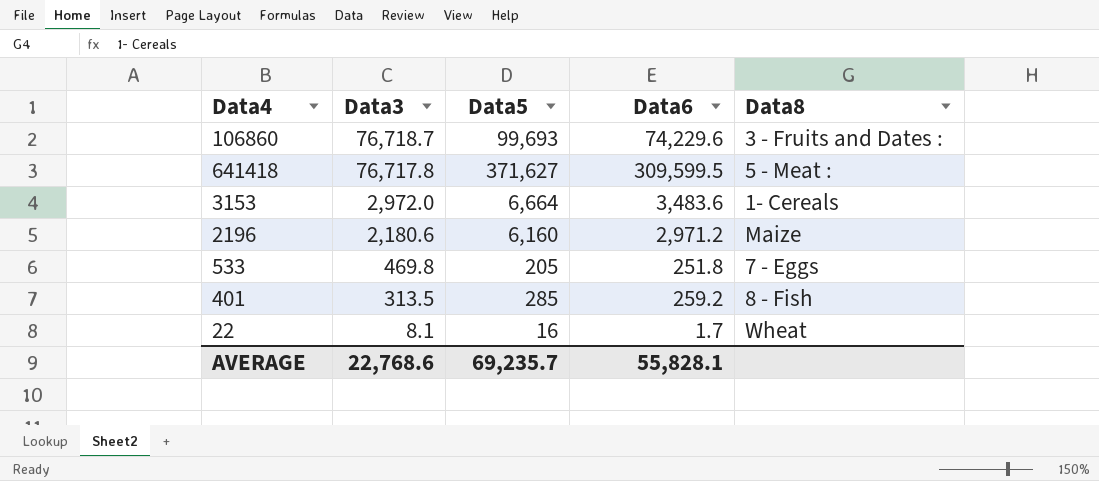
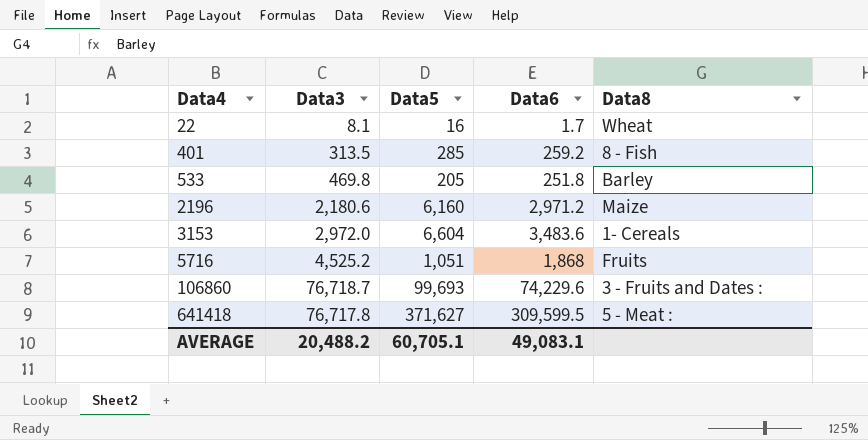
row order: Data3 descending -> Data4 ascending
533 | Data8: 7 - Eggs -> Barley
3153 | Data5: 6,664 -> 6,604
row 5716: none -> 4,525.2 | 1,051 | 1,868 | Fruits
AVERAGE | Data3: 22,768.6 -> 20,488.2
AVERAGE | Data5: 69,235.7 -> 60,705.1
AVERAGE | Data6: 55,828.1 -> 49,083.1

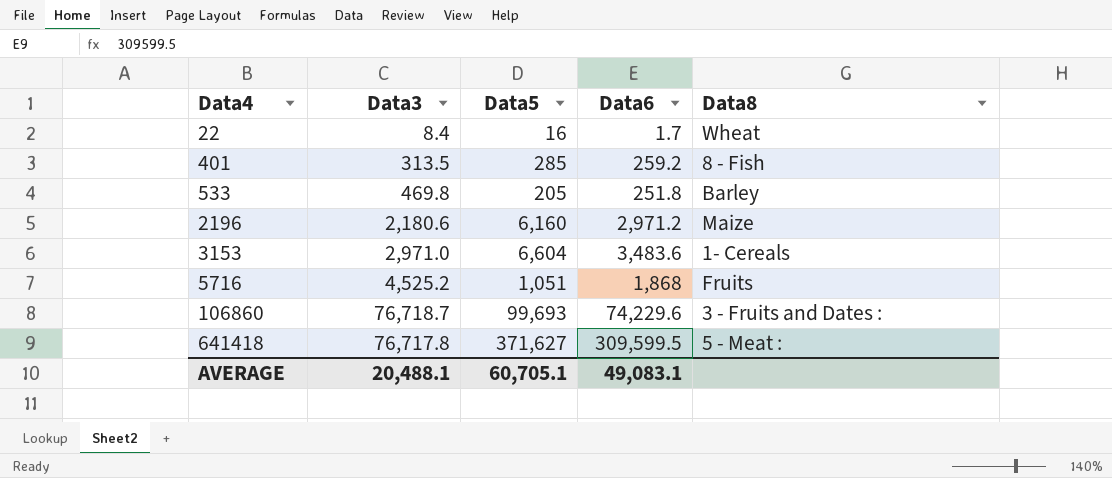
22 | Data3: 8.1 -> 8.4
3153 | Data3: 2,972.0 -> 2,971.0
AVERAGE | Data3: 20,488.2 -> 20,488.1

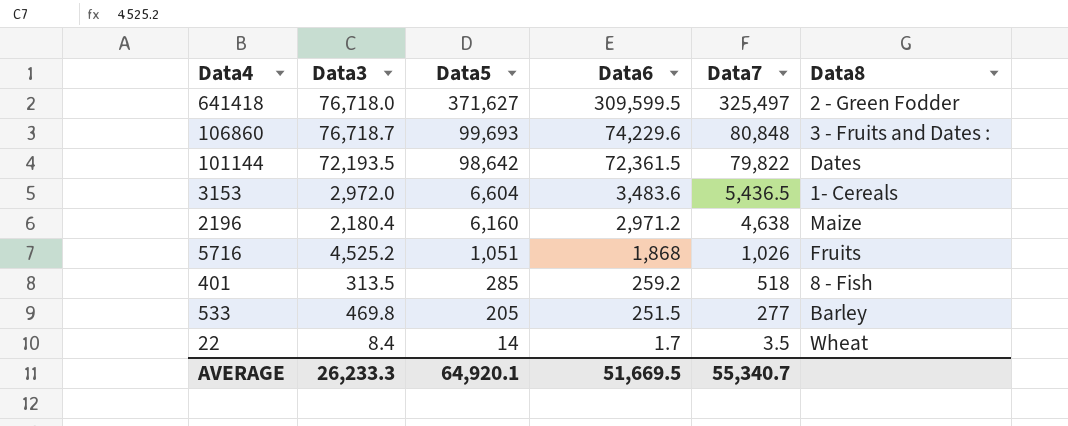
row order: Data4 ascending -> Data5 descending
column Data7 | position: none -> 5
641418 | Data3: 76,717.8 -> 76,718.0
641418 | Data8: 5 - Meat : -> 2 - Green Fodder
row 101144: none -> 72,193.5 | 98,642 | 72,361.5 | 79,822 | Dates
3153 | Data3: 2,971.0 -> 2,972.0
2196 | Data3: 2,180.6 -> 2,180.4
533 | Data6: 251.8 -> 251.5
22 | Data5: 16 -> 14
AVERAGE | Data3: 20,488.1 -> 26,233.3
AVERAGE | Data5: 60,705.1 -> 64,920.1
AVERAGE | Data6: 49,083.1 -> 51,669.5

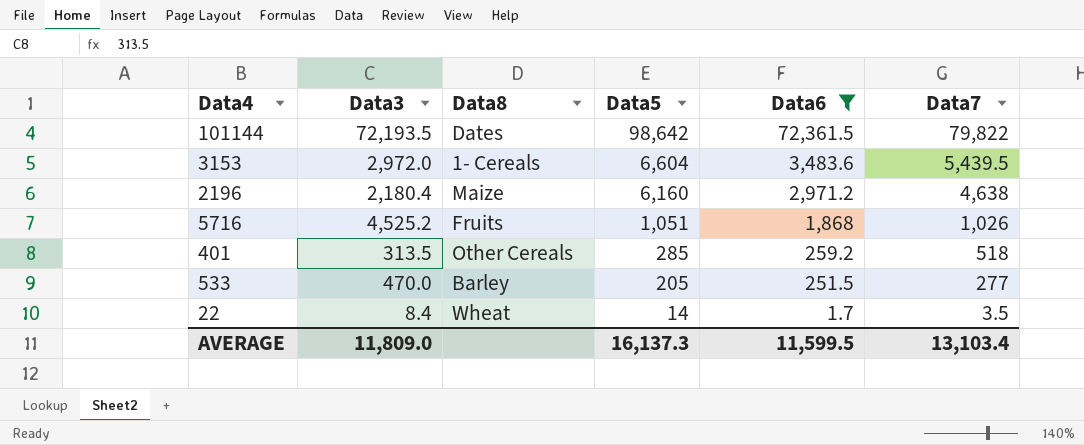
filter: none -> Data6 <= 72,361.5
column Data8 | position: 6 -> 3
3153 | Data7: 5,436.5 -> 5,439.5
401 | Data8: 8 - Fish -> Other Cereals
533 | Data3: 469.8 -> 470.0
AVERAGE | Data3: 26,233.3 -> 11,809.0
AVERAGE | Data5: 64,920.1 -> 16,137.3
AVERAGE | Data6: 51,669.5 -> 11,599.5
AVERAGE | Data7: 55,340.7 -> 13,103.4

